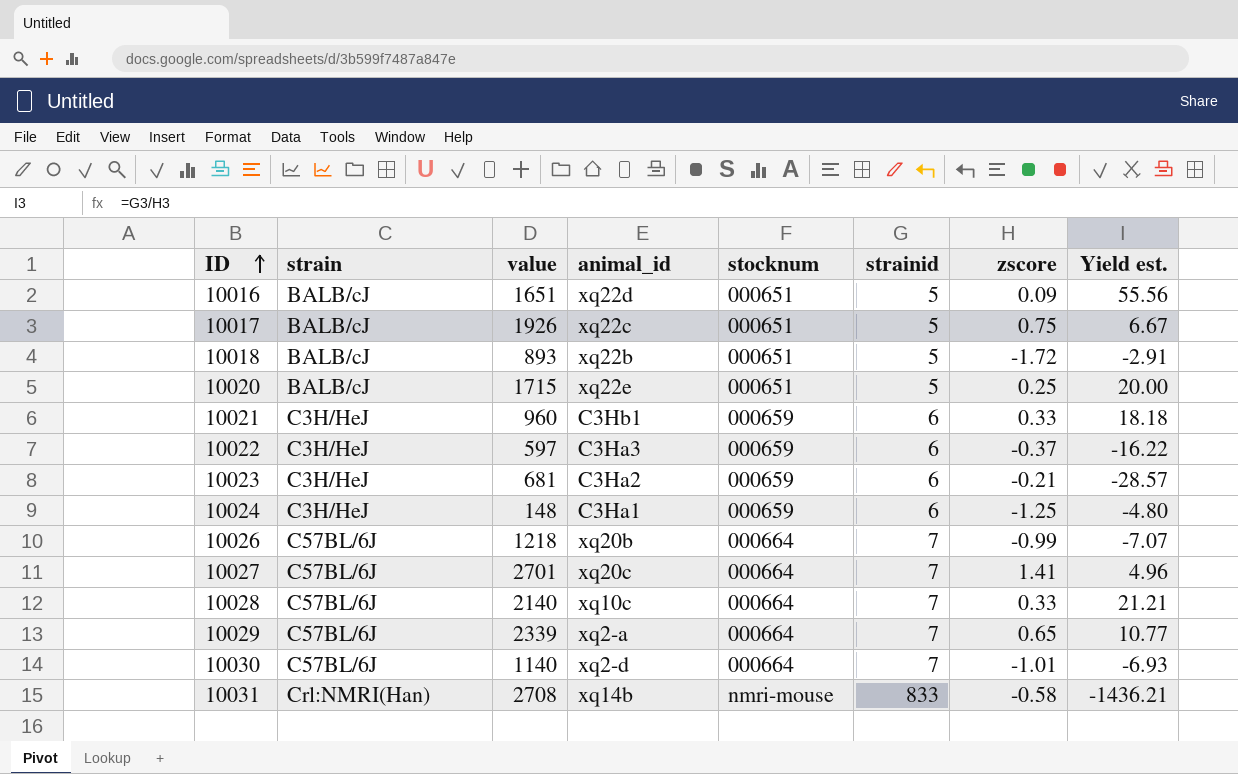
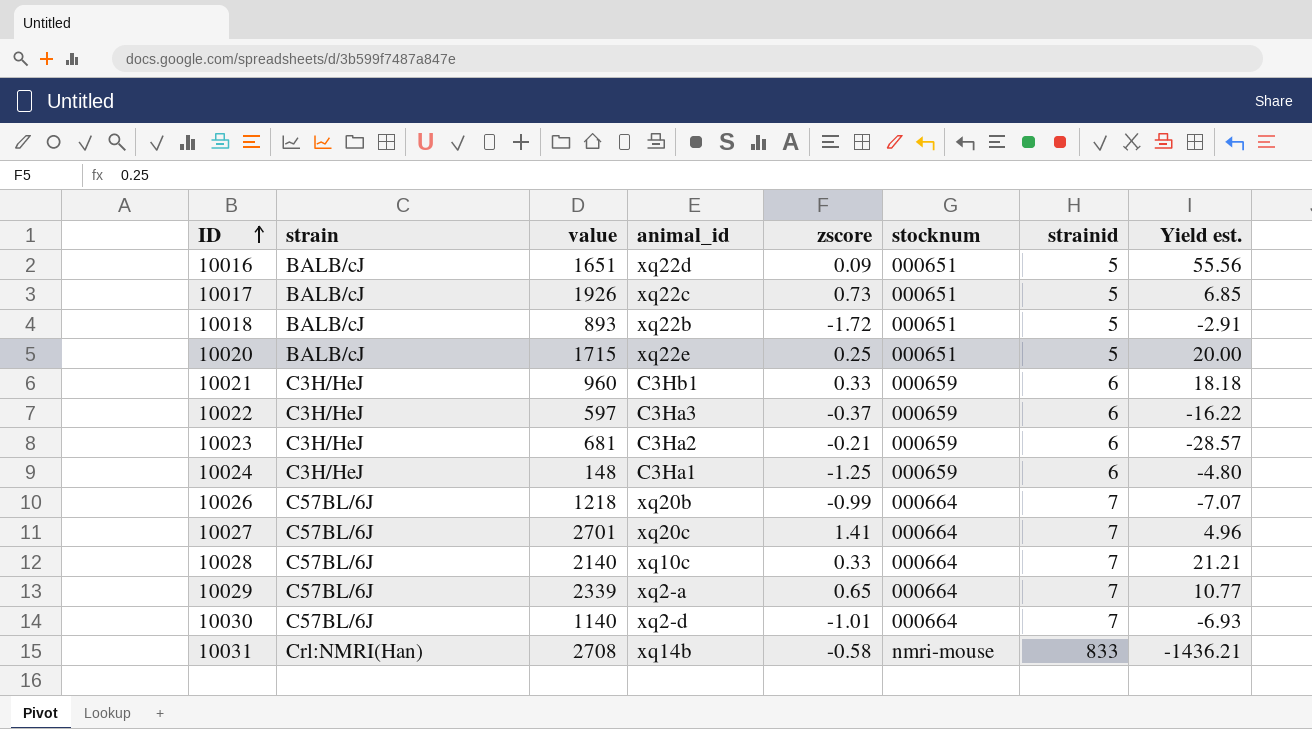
column zscore | position: 7 -> 5
10017 | zscore: 0.75 -> 0.73
10017 | Yield est.: 6.67 -> 6.85

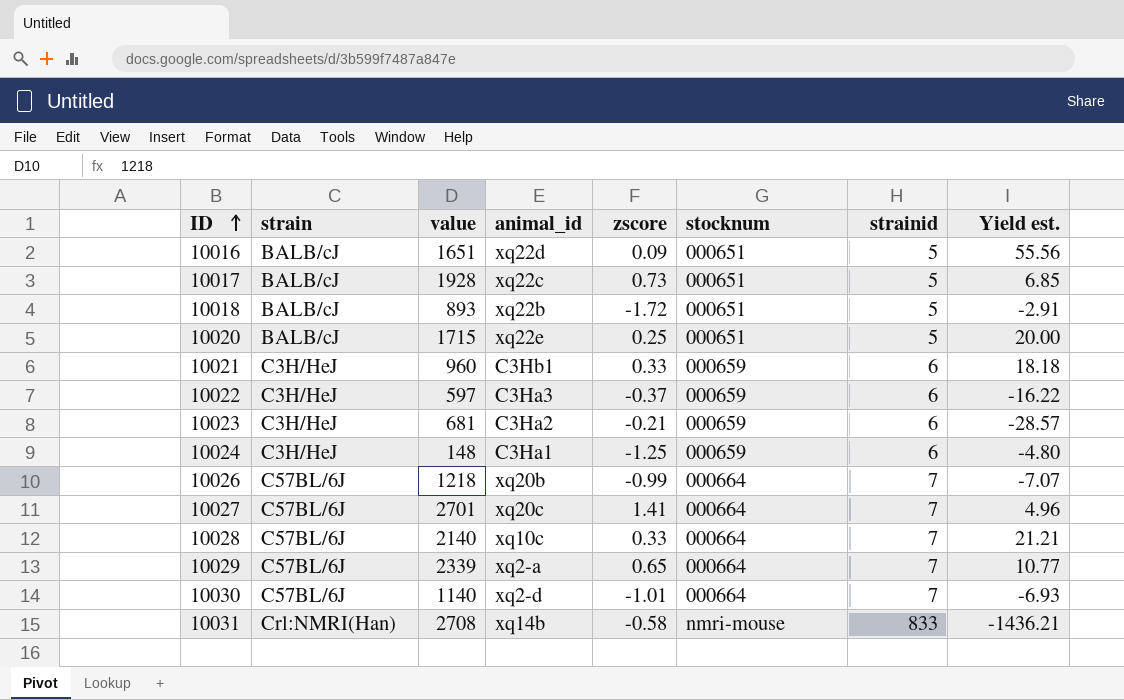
10017 | value: 1926 -> 1928

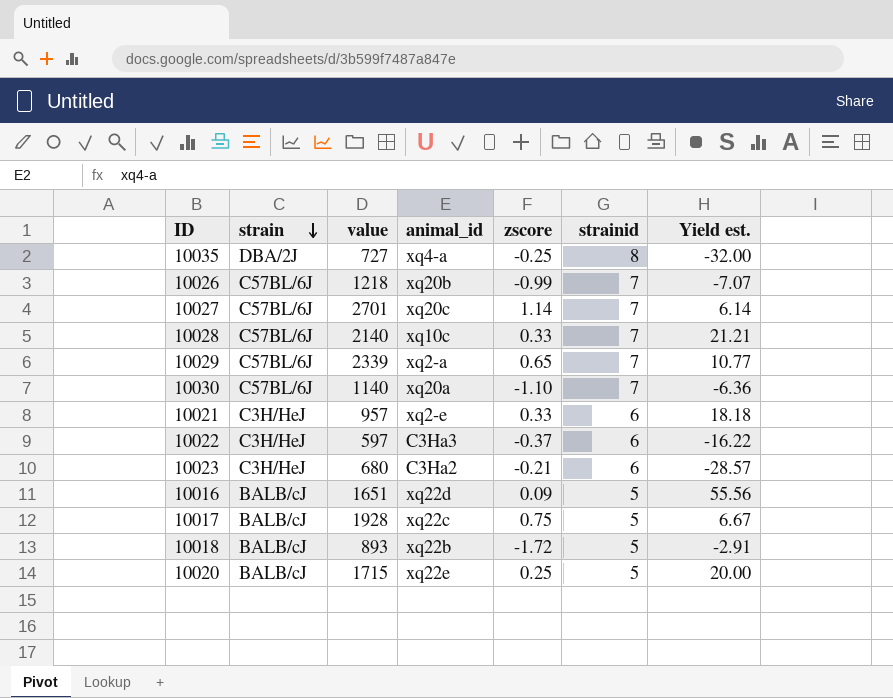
row order: ID ascending -> strain descending
column stocknum | position: 6 -> none
row 10024: C3H/HeJ | 148 | C3Ha1 | -1.25 | 000659 | 6 | -4.80 -> none
row 10031: Crl:NMRI(Han) | 2708 | xq14b | -0.58 | nmri-mouse | 833 | -1436.21 -> none
row 10035: none -> DBA/2J | 727 | xq4-a | -0.25 | 8 | -32.00
10027 | zscore: 1.41 -> 1.14
10027 | Yield est.: 4.96 -> 6.14
10030 | animal_id: xq2-d -> xq20a
10030 | zscore: -1.01 -> -1.10
10030 | Yield est.: -6.93 -> -6.36
10021 | value: 960 -> 957
10021 | animal_id: C3Hb1 -> xq2-e
10023 | value: 681 -> 680
10017 | zscore: 0.73 -> 0.75
10017 | Yield est.: 6.85 -> 6.67

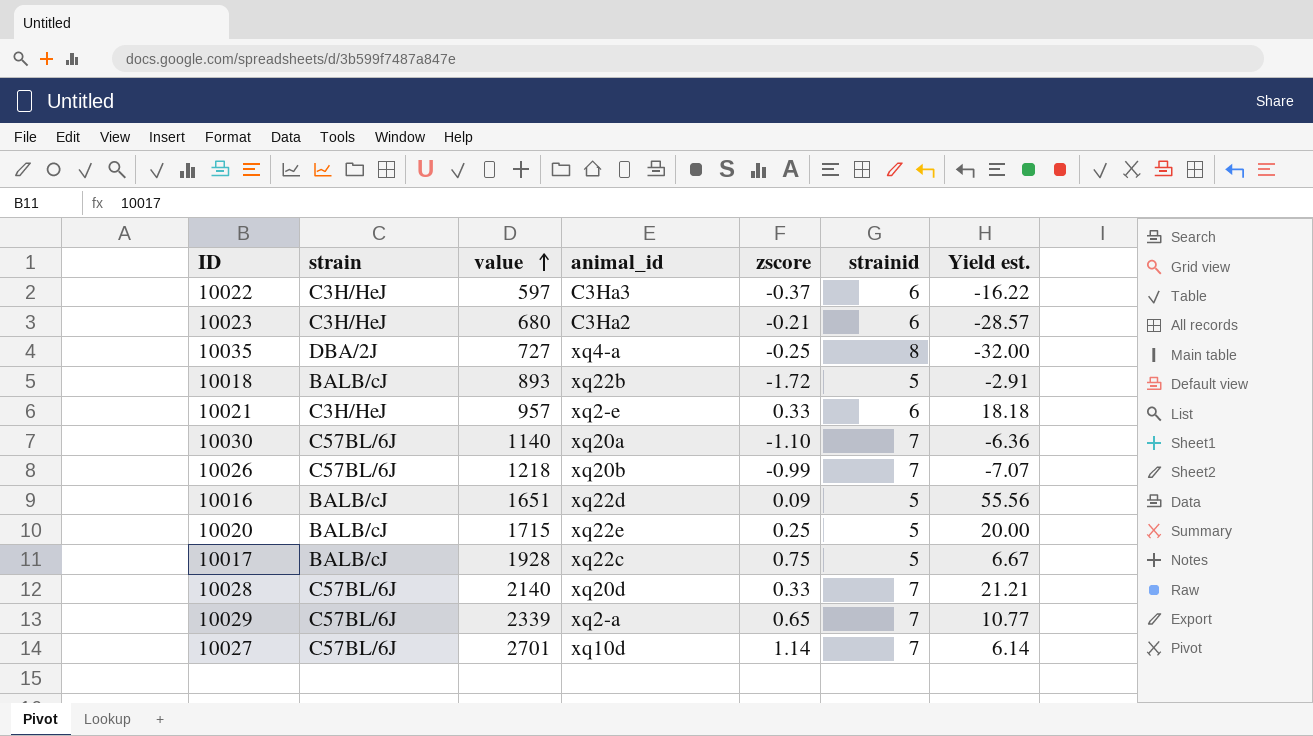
row order: strain descending -> value ascending
10028 | animal_id: xq10c -> xq20d
10027 | animal_id: xq20c -> xq10d

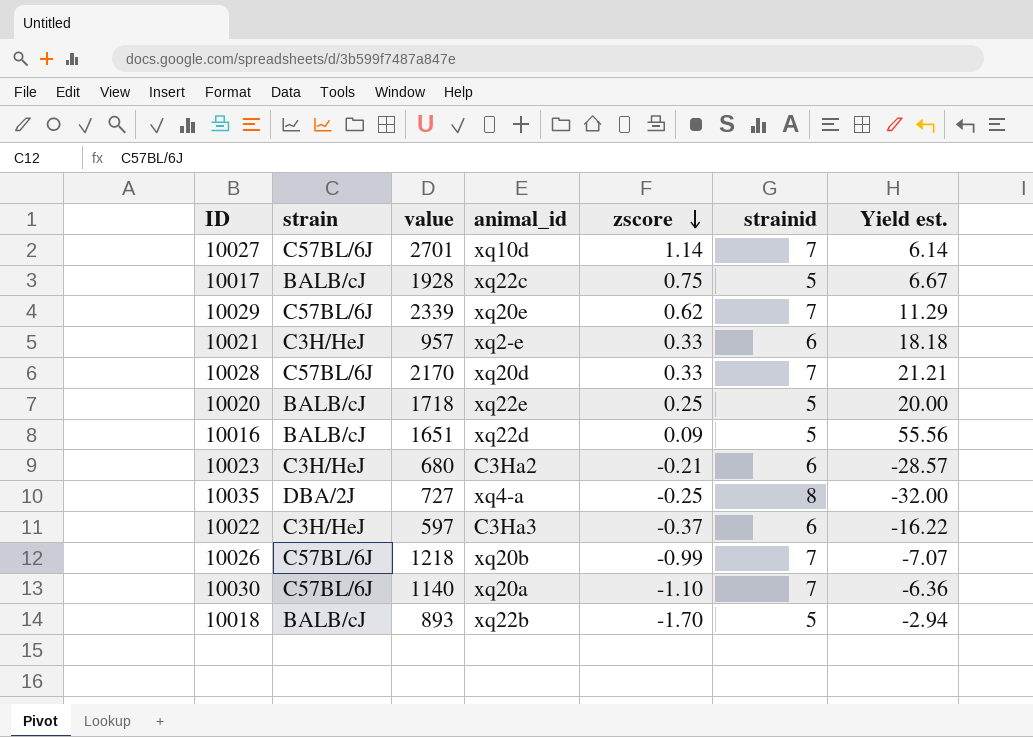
row order: value ascending -> zscore descending
10029 | animal_id: xq2-a -> xq20e
10029 | zscore: 0.65 -> 0.62
10029 | Yield est.: 10.77 -> 11.29
10028 | value: 2140 -> 2170
10020 | value: 1715 -> 1718
10018 | zscore: -1.72 -> -1.70
10018 | Yield est.: -2.91 -> -2.94

